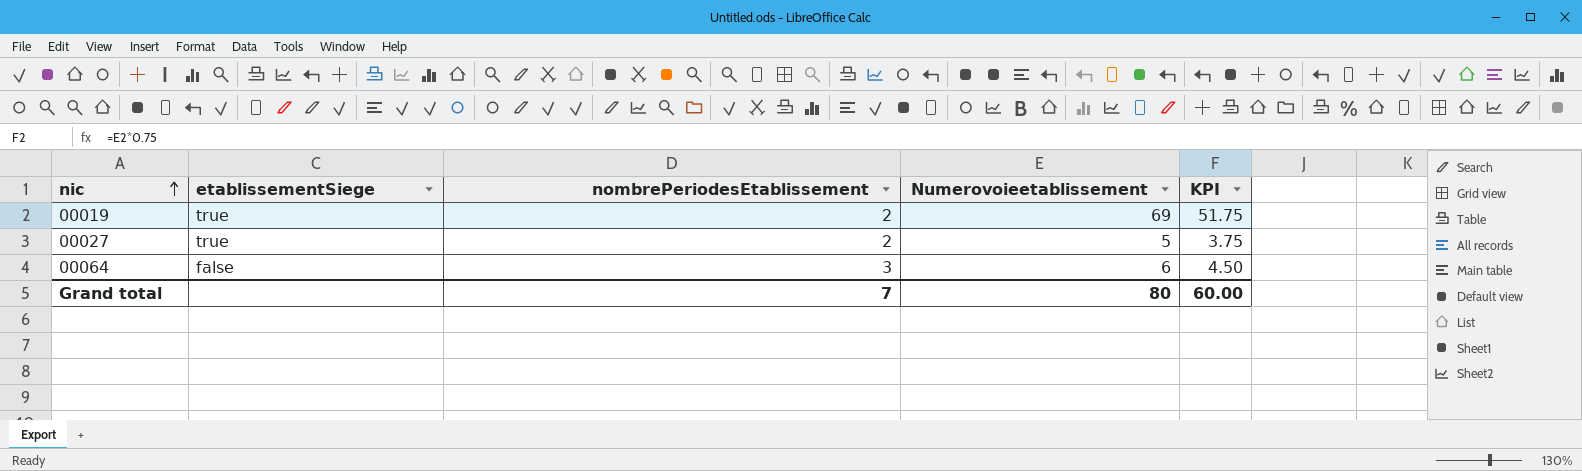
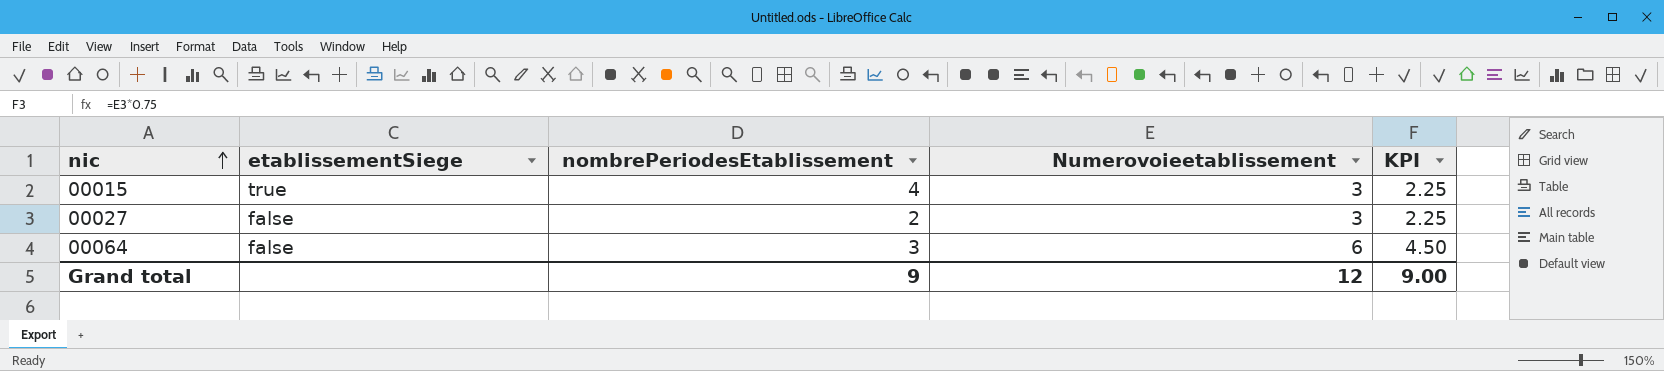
row 00019: true | 2 | 69 | 51.75 -> none
row 00015: none -> true | 4 | 3 | 2.25
00027 | etablissementSiege: true -> false
00027 | Numerovoieetablissement: 5 -> 3
00027 | KPI: 3.75 -> 2.25
Grand total | nombrePeriodesEtablissement: 7 -> 9
Grand total | Numerovoieetablissement: 80 -> 12
Grand total | KPI: 60.00 -> 9.00

